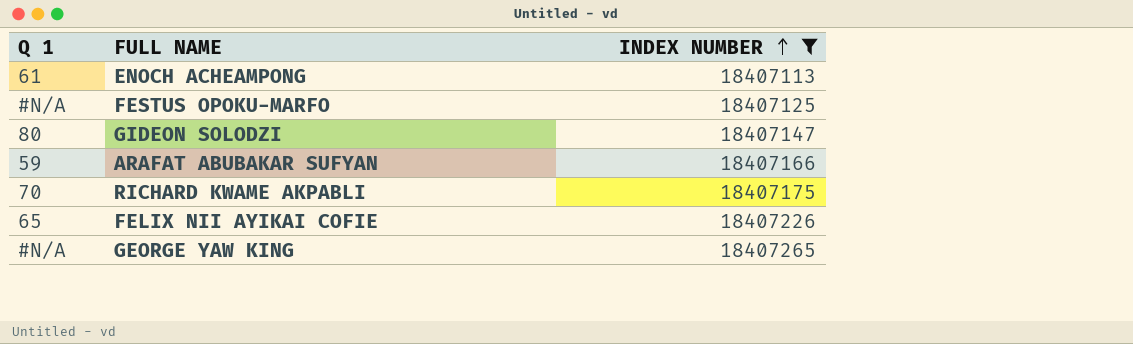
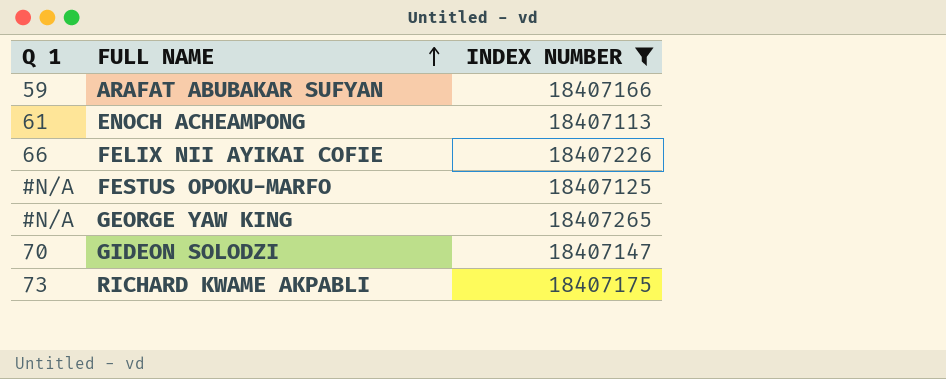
row order: INDEX NUMBER ascending -> FULL NAME ascending
FELIX NII AYIKAI COFIE | Q 1: 65 -> 66
GIDEON SOLODZI | Q 1: 80 -> 70
RICHARD KWAME AKPABLI | Q 1: 70 -> 73

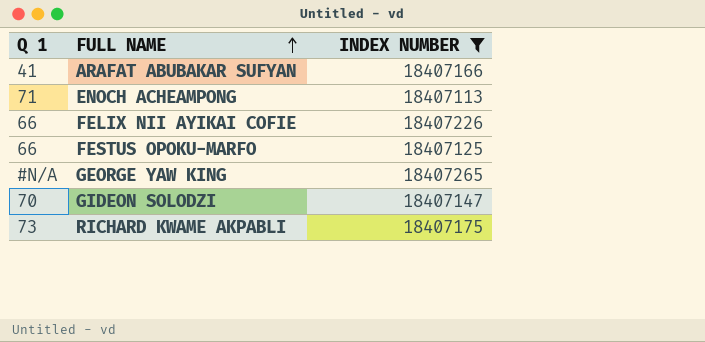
ARAFAT ABUBAKAR SUFYAN | Q 1: 59 -> 41
ENOCH ACHEAMPONG | Q 1: 61 -> 71
FESTUS OPOKU-MARFO | Q 1: #N/A -> 66

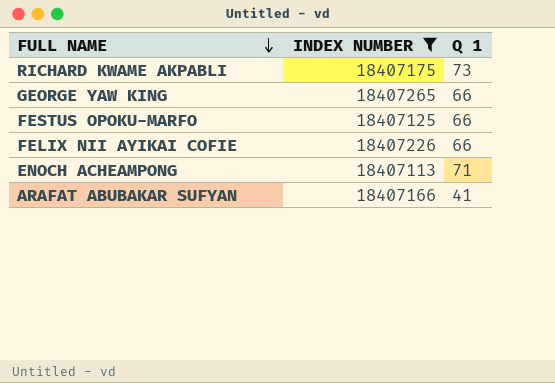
row order: FULL NAME ascending -> FULL NAME descending
column Q 1 | position: 1 -> 3
row GIDEON SOLODZI: 70 | 18407147 -> none
GEORGE YAW KING | Q 1: #N/A -> 66

